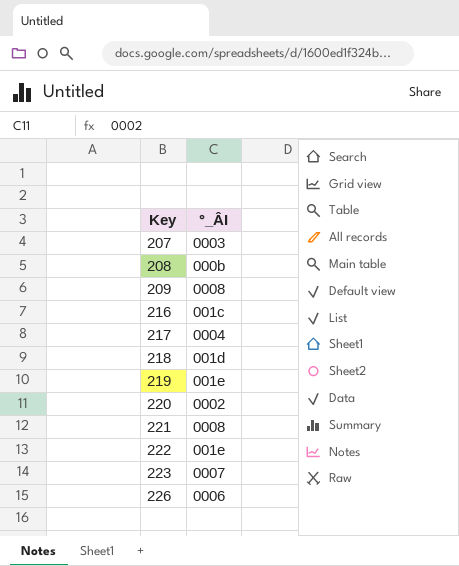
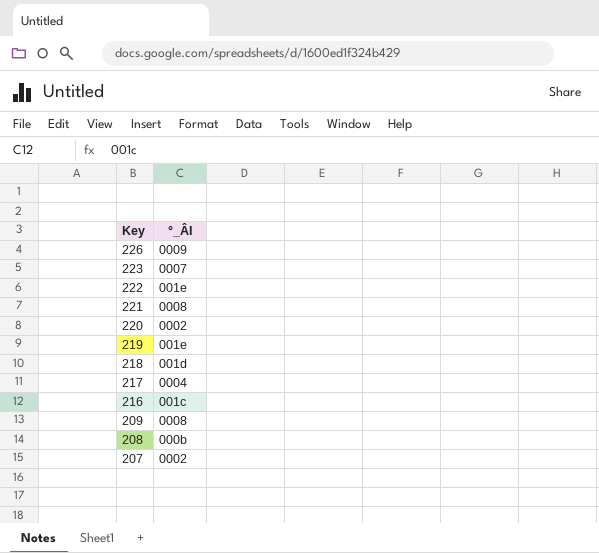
row order: Key ascending -> Key descending
226 | °_ÂI: 0006 -> 0009
207 | °_ÂI: 0003 -> 0002

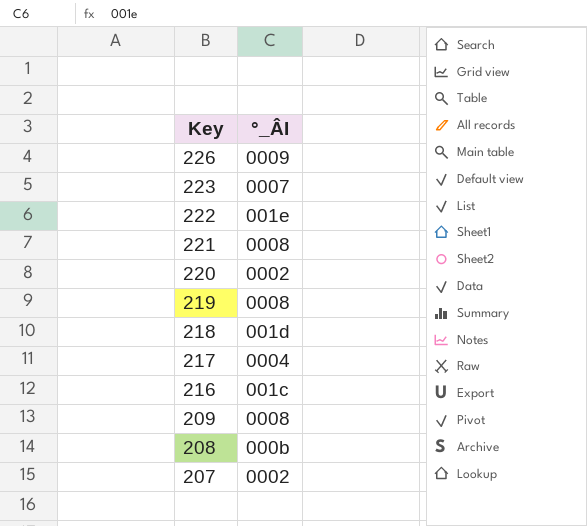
219 | °_ÂI: 001e -> 0008

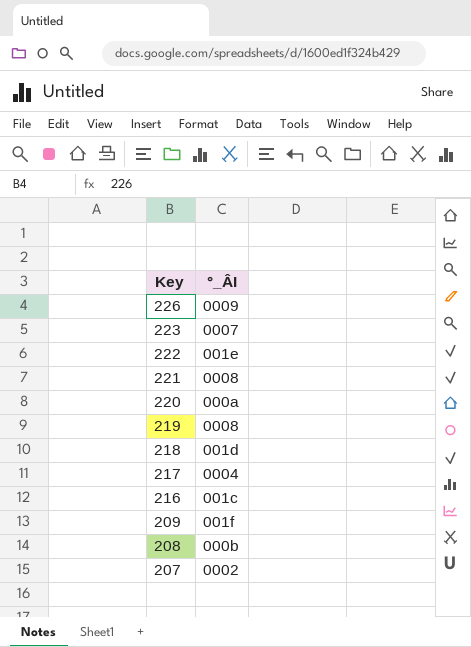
220 | °_ÂI: 0002 -> 000a
209 | °_ÂI: 0008 -> 001f

